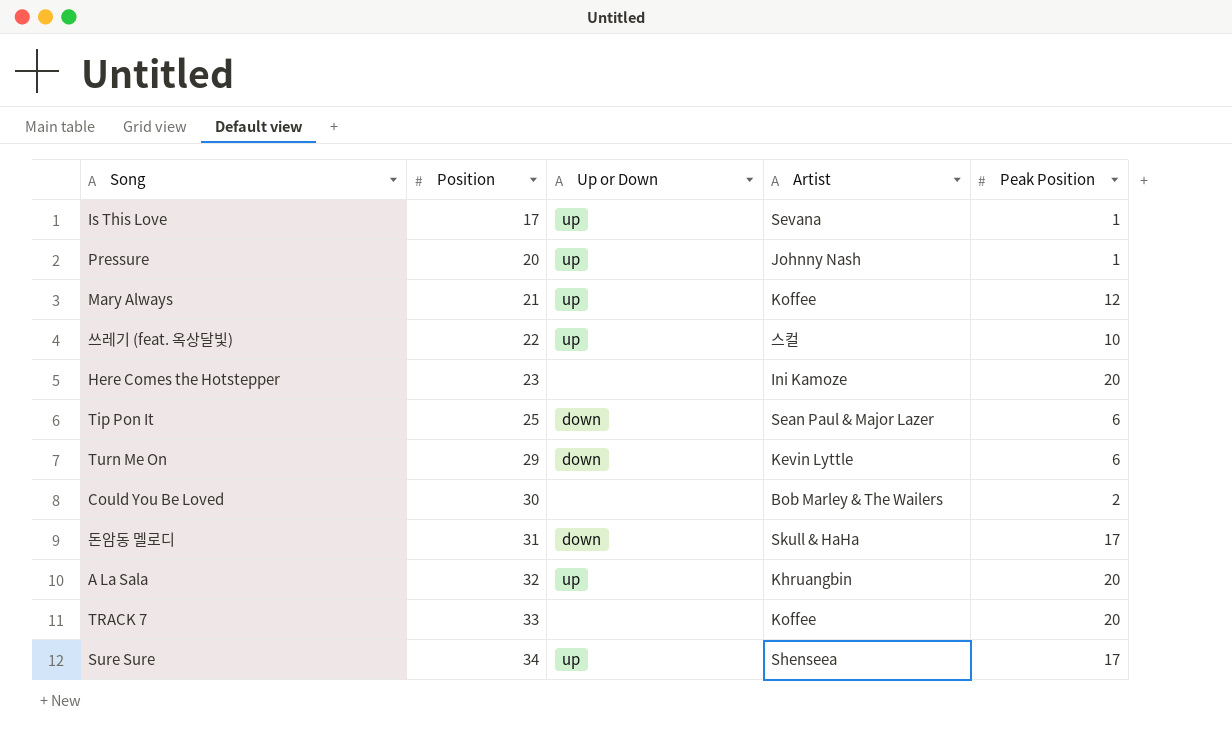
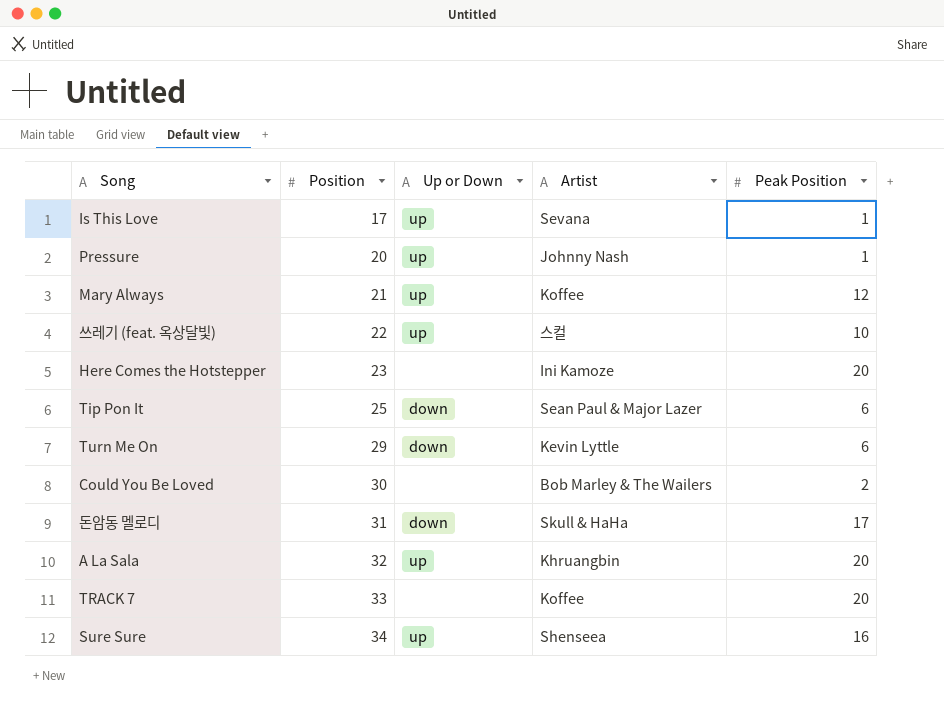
Sure Sure | Peak Position: 17 -> 16

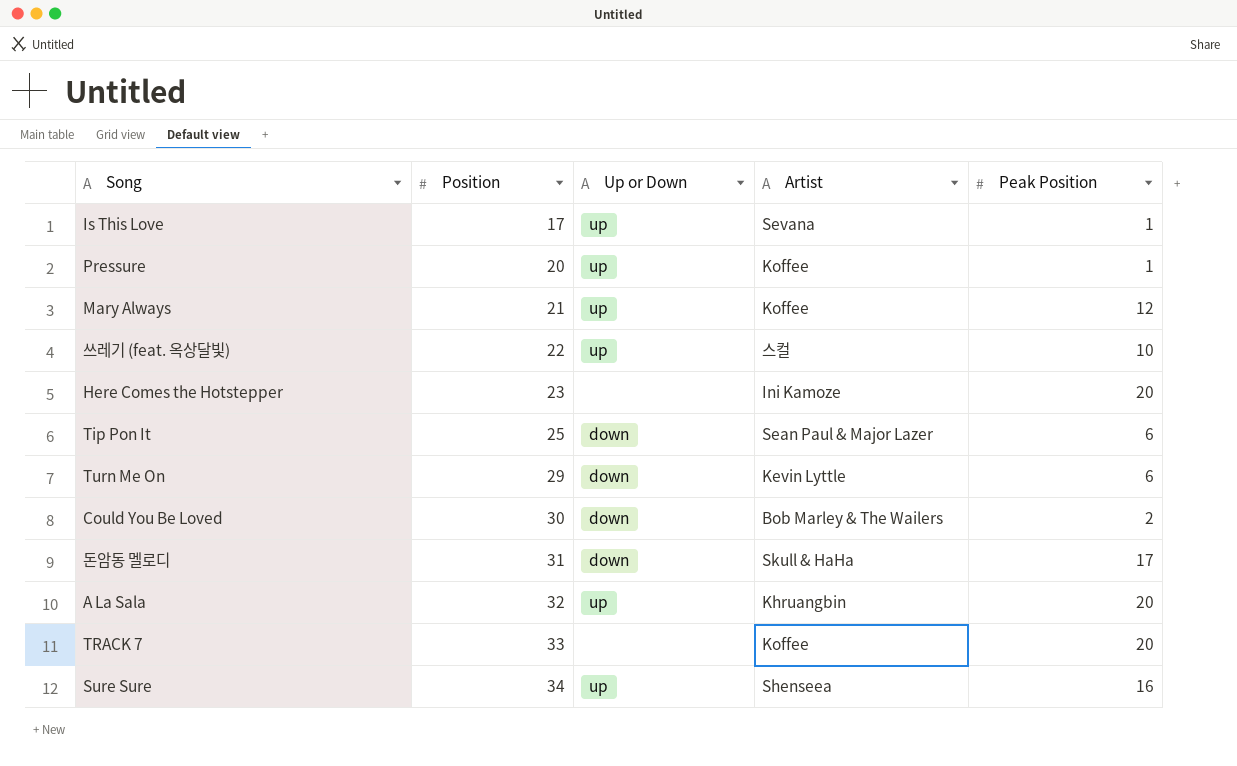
Pressure | Artist: Johnny Nash -> Koffee
Could You Be Loved | Up or Down: none -> down

